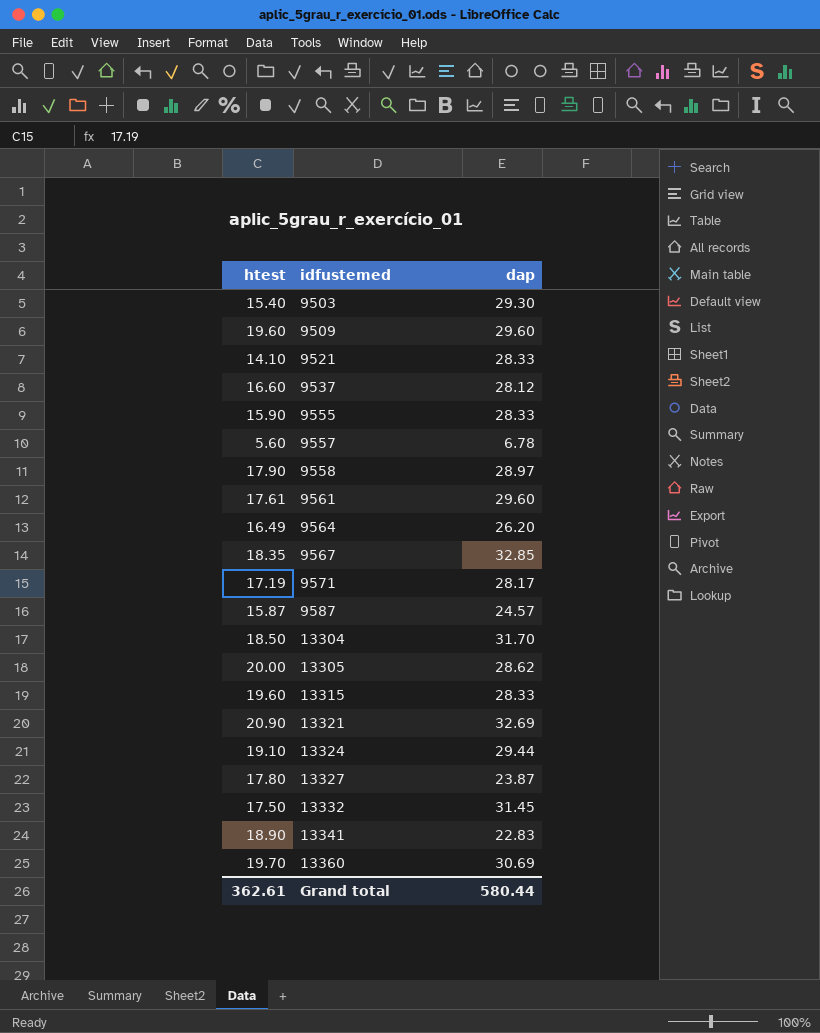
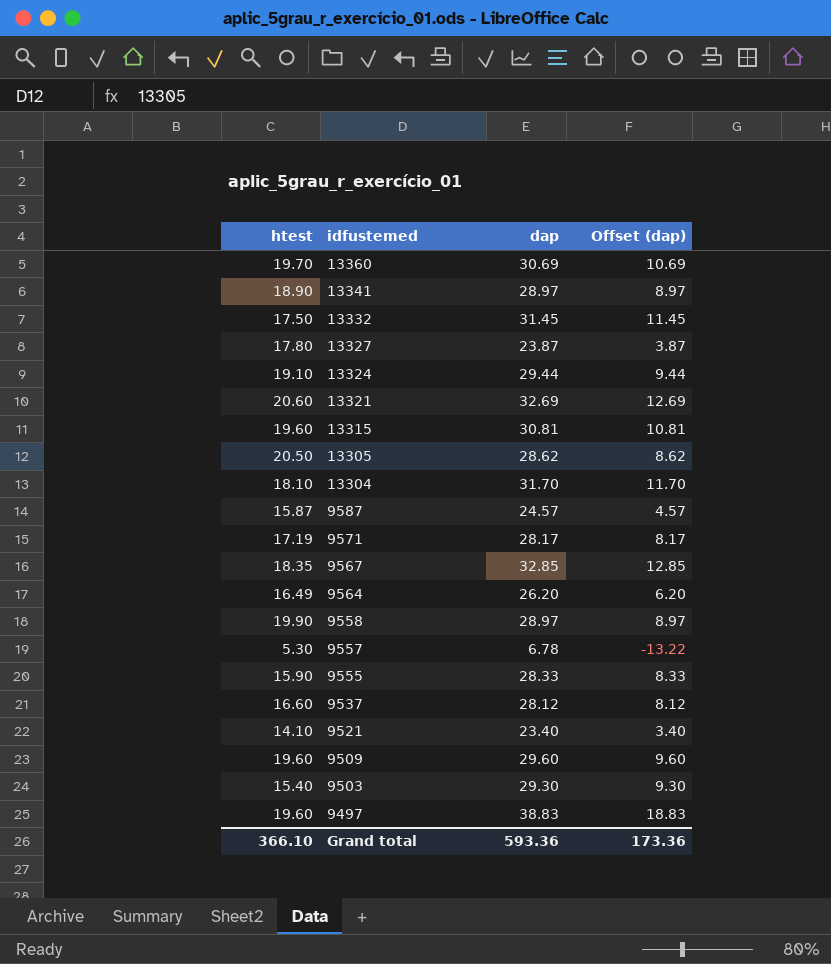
row order: idfustemed ascending -> idfustemed descending
column Offset (dap) | formula: none -> [dap] - 20
row 9561: 17.61 | 29.60 -> none
13341 | dap: 22.83 -> 28.97
13321 | htest: 20.90 -> 20.60
13315 | dap: 28.33 -> 30.81
13305 | htest: 20.00 -> 20.50
13304 | htest: 18.50 -> 18.10
9558 | htest: 17.90 -> 19.90
9557 | htest: 5.60 -> 5.30
9521 | dap: 28.33 -> 23.40
row 9497: none -> 19.60 | 38.83 | 18.83
Grand total | htest: 362.61 -> 366.10
Grand total | dap: 580.44 -> 593.36

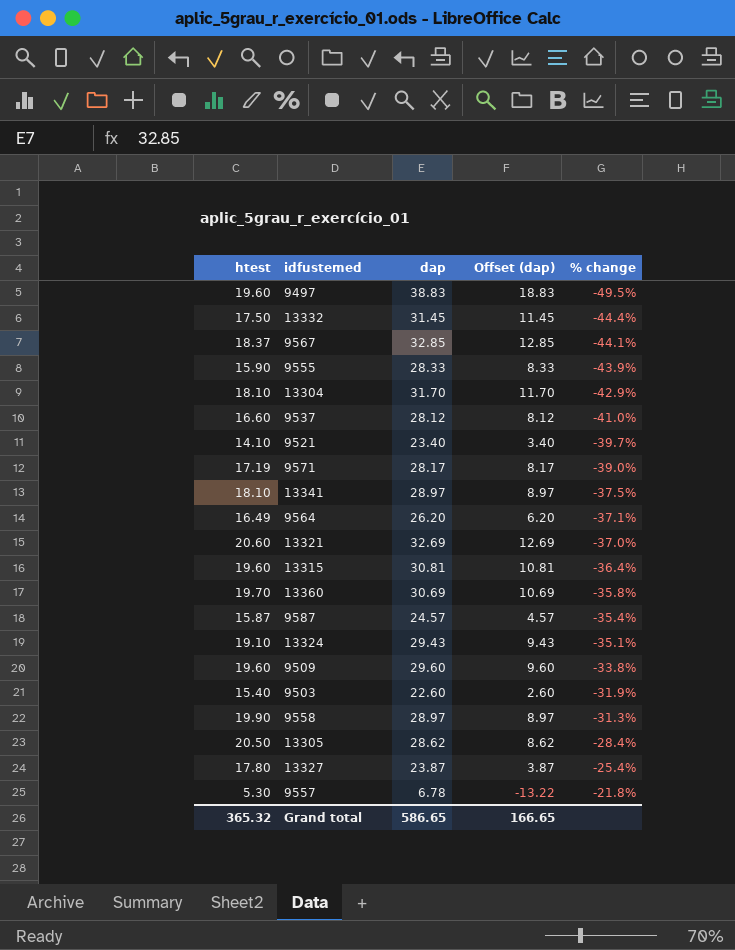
row order: idfustemed descending -> % change ascending
column % change | formula: none -> ([htest] - [dap]) / [dap]
9567 | htest: 18.35 -> 18.37
13341 | htest: 18.90 -> 18.10
13324 | dap: 29.44 -> 29.43
13324 | Offset (dap): 9.44 -> 9.43
9503 | dap: 29.30 -> 22.60
9503 | Offset (dap): 9.30 -> 2.60
Grand total | htest: 366.10 -> 365.32
Grand total | dap: 593.36 -> 586.65
Grand total | Offset (dap): 173.36 -> 166.65

